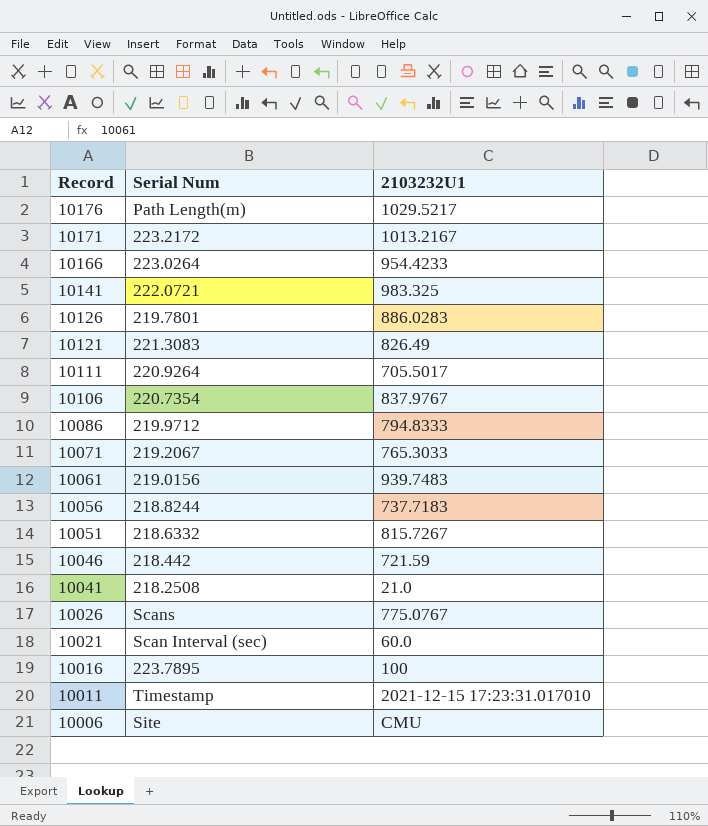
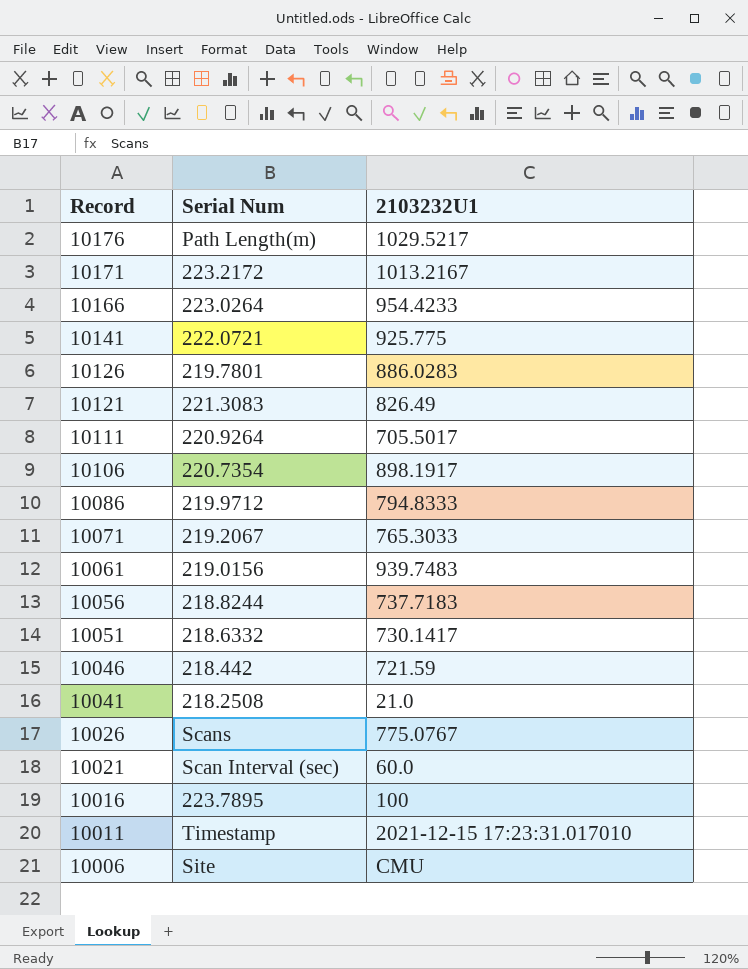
10141 | 2103232U1: 983.325 -> 925.775
10106 | 2103232U1: 837.9767 -> 898.1917
10051 | 2103232U1: 815.7267 -> 730.1417

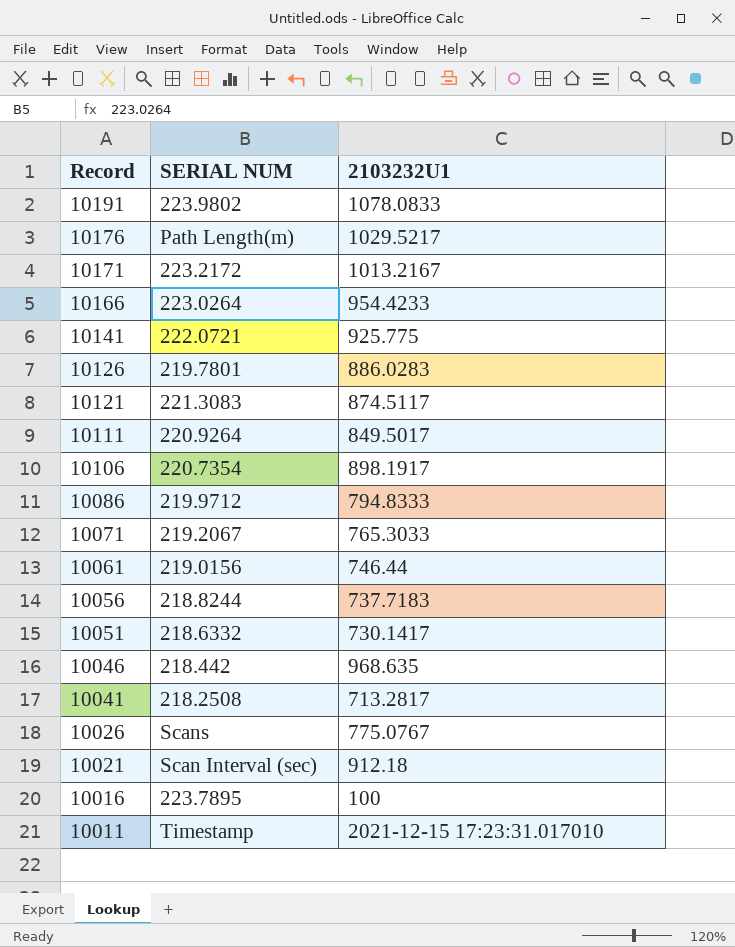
column name: Serial Num -> SERIAL NUM
row 10006: Site | CMU -> none
row 10191: none -> 223.9802 | 1078.0833
10121 | 2103232U1: 826.49 -> 874.5117
10111 | 2103232U1: 705.5017 -> 849.5017
10061 | 2103232U1: 939.7483 -> 746.44
10046 | 2103232U1: 721.59 -> 968.635
10041 | 2103232U1: 21.0 -> 713.2817
10021 | 2103232U1: 60.0 -> 912.18

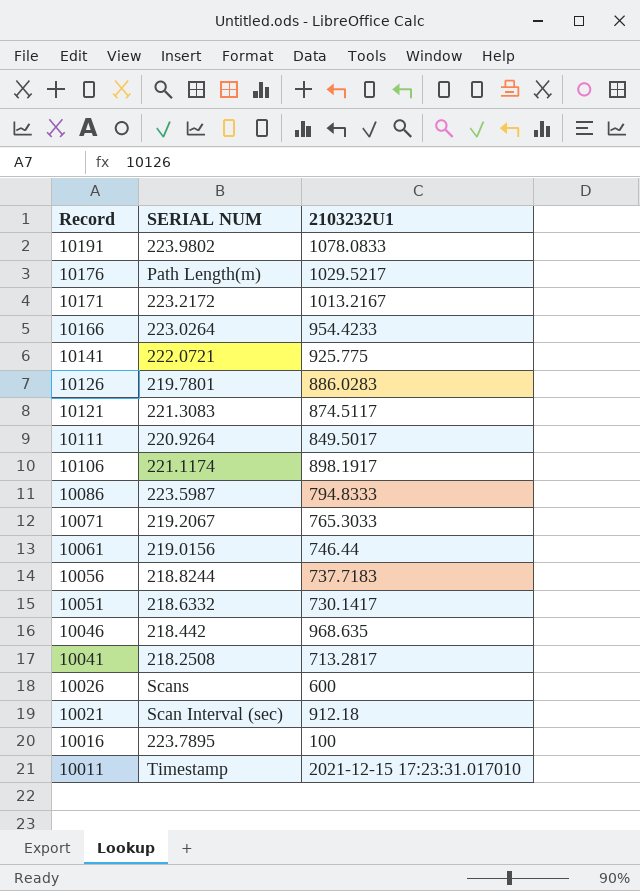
10106 | SERIAL NUM: 220.7354 -> 221.1174
10086 | SERIAL NUM: 219.9712 -> 223.5987
10026 | 2103232U1: 775.0767 -> 600

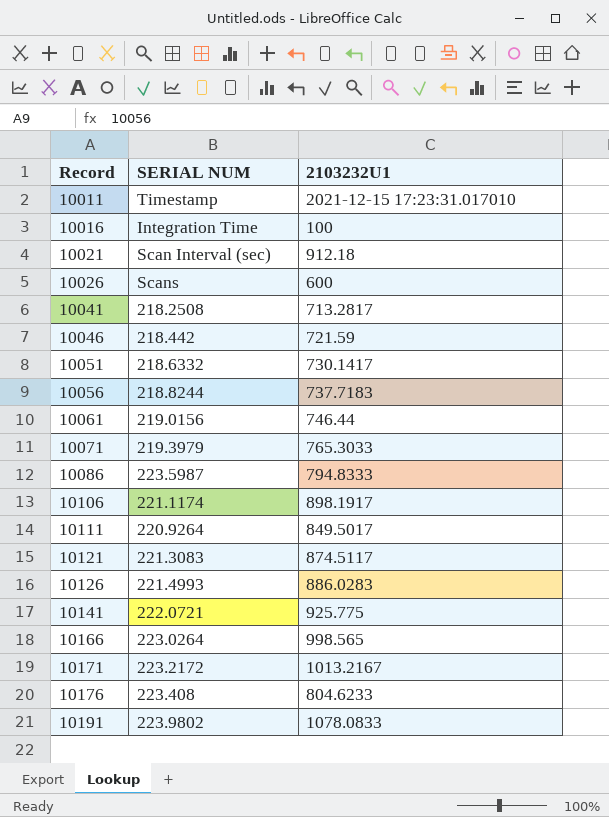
row order: Record descending -> Record ascending
10016 | SERIAL NUM: 223.7895 -> Integration Time
10046 | 2103232U1: 968.635 -> 721.59
10071 | SERIAL NUM: 219.2067 -> 219.3979
10126 | SERIAL NUM: 219.7801 -> 221.4993
10166 | 2103232U1: 954.4233 -> 998.565
10176 | SERIAL NUM: Path Length(m) -> 223.408
10176 | 2103232U1: 1029.5217 -> 804.6233

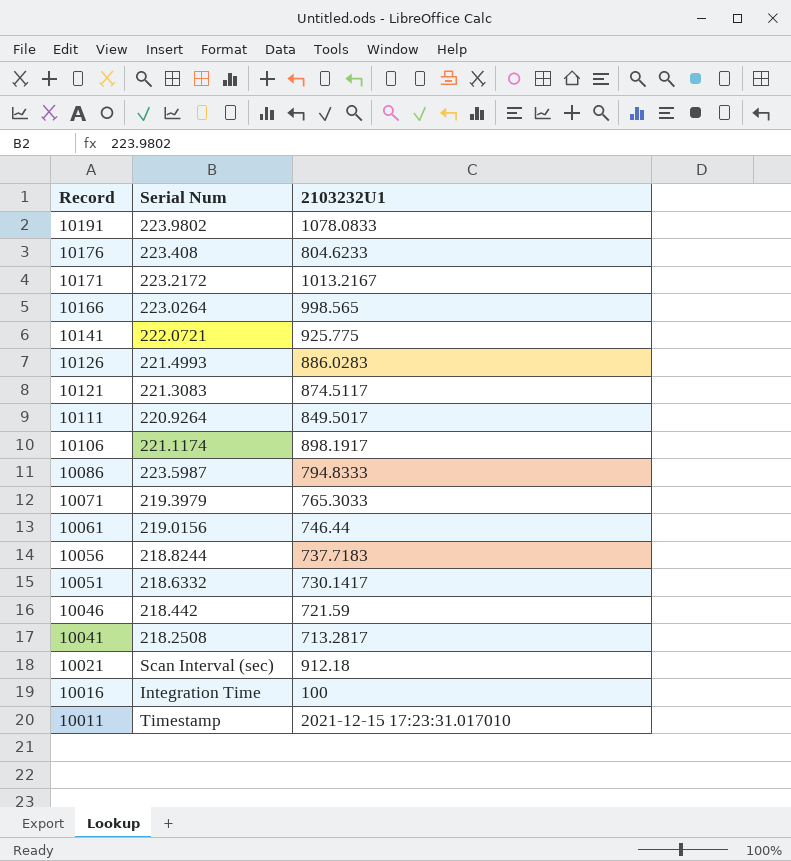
row order: Record ascending -> Record descending
column name: SERIAL NUM -> Serial Num
row 10026: Scans | 600 -> none

